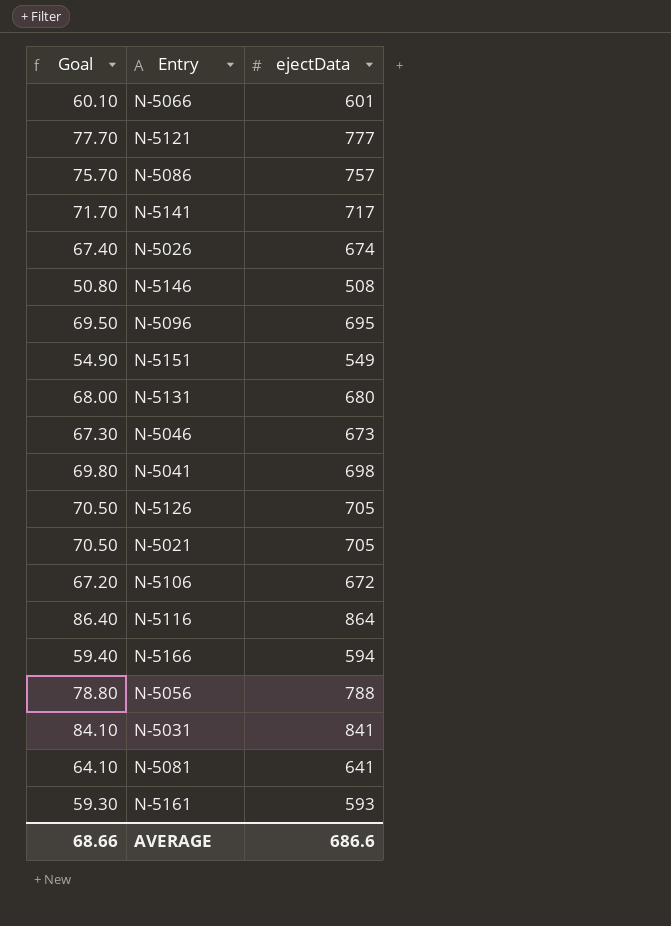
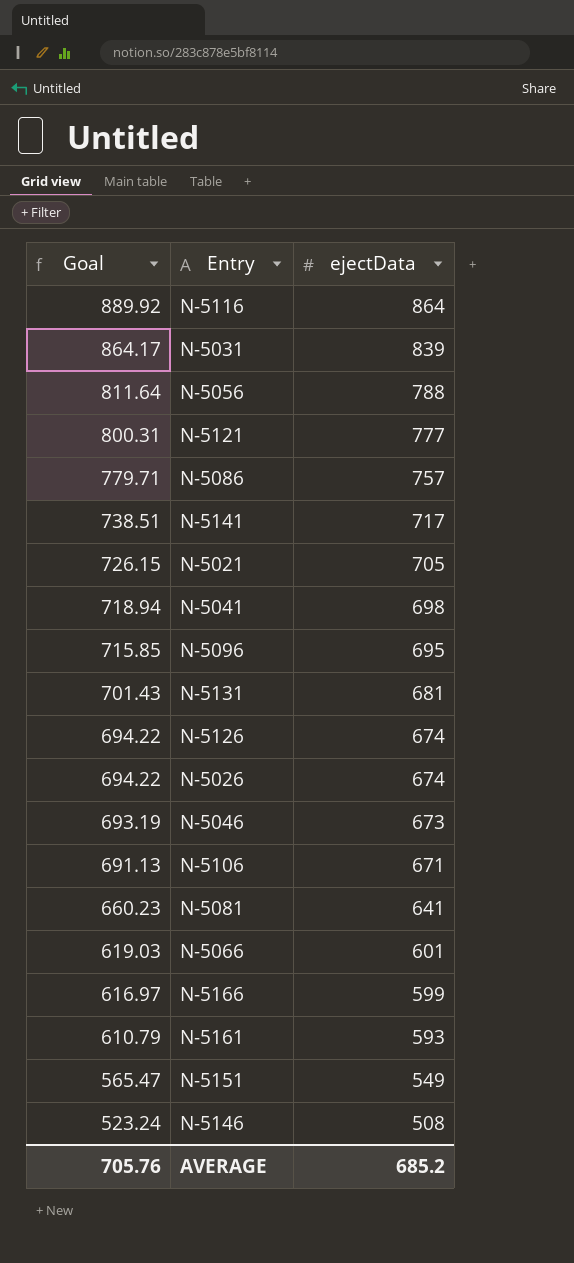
row order: none -> Goal descending
column Goal | formula: [ejectData] * 0.1 -> [ejectData] * 1.03
N-5031 | ejectData: 841 -> 839
N-5131 | ejectData: 680 -> 681
N-5126 | ejectData: 705 -> 674
N-5106 | ejectData: 672 -> 671
N-5166 | ejectData: 594 -> 599
AVERAGE | Goal: 68.66 -> 705.76
AVERAGE | ejectData: 686.6 -> 685.2

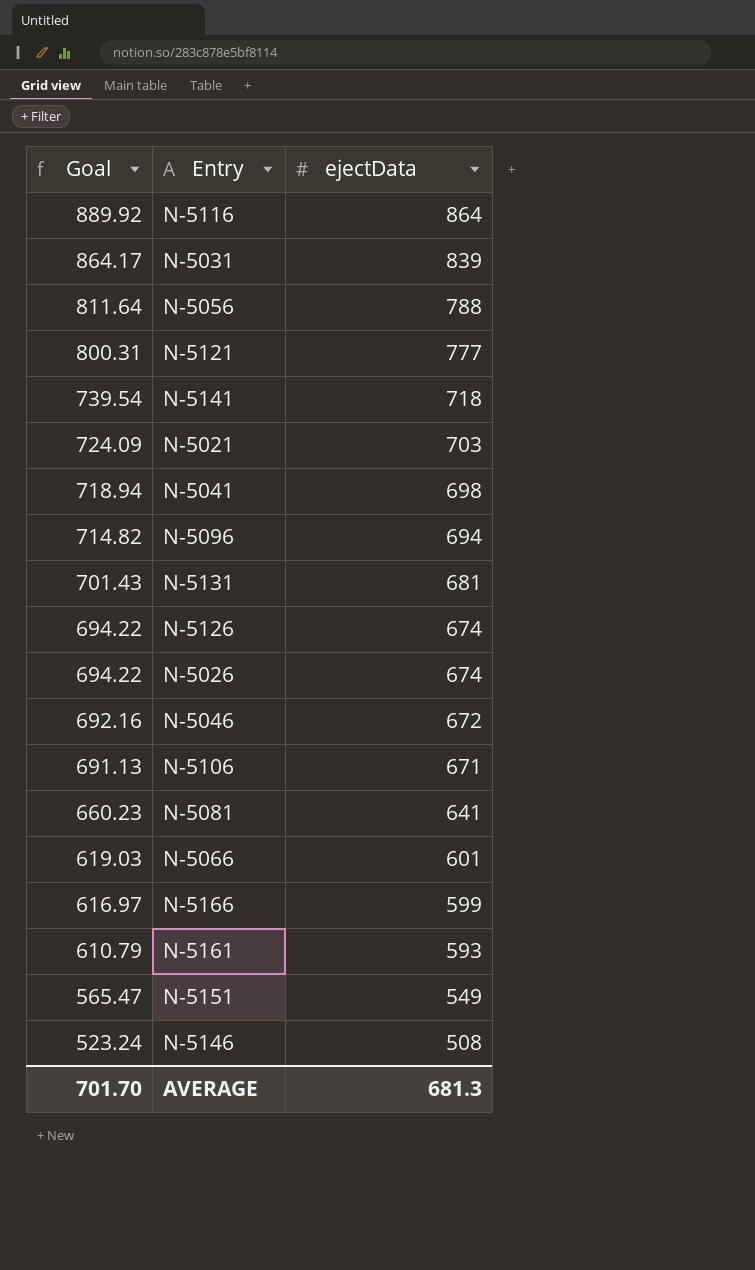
row N-5086: 779.71 | 757 -> none
N-5141 | Goal: 738.51 -> 739.54
N-5141 | ejectData: 717 -> 718
N-5021 | Goal: 726.15 -> 724.09
N-5021 | ejectData: 705 -> 703
N-5096 | Goal: 715.85 -> 714.82
N-5096 | ejectData: 695 -> 694
N-5046 | Goal: 693.19 -> 692.16
N-5046 | ejectData: 673 -> 672
AVERAGE | Goal: 705.76 -> 701.70
AVERAGE | ejectData: 685.2 -> 681.3

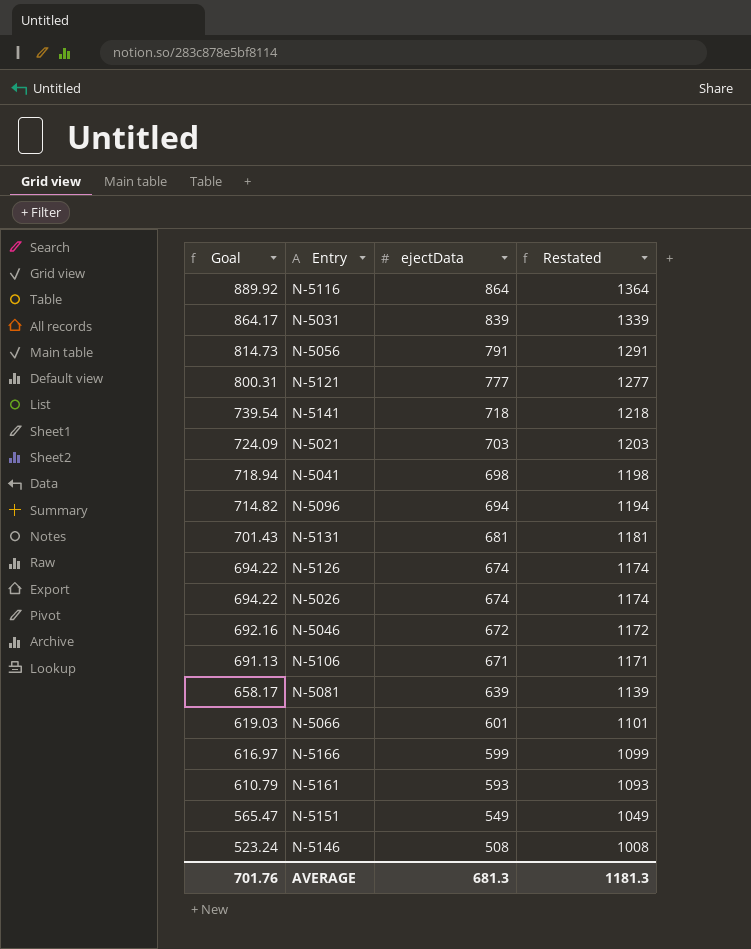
column Restated | formula: none -> [ejectData] + 500
N-5056 | Goal: 811.64 -> 814.73
N-5056 | ejectData: 788 -> 791
N-5081 | Goal: 660.23 -> 658.17
N-5081 | ejectData: 641 -> 639
AVERAGE | Goal: 701.70 -> 701.76

